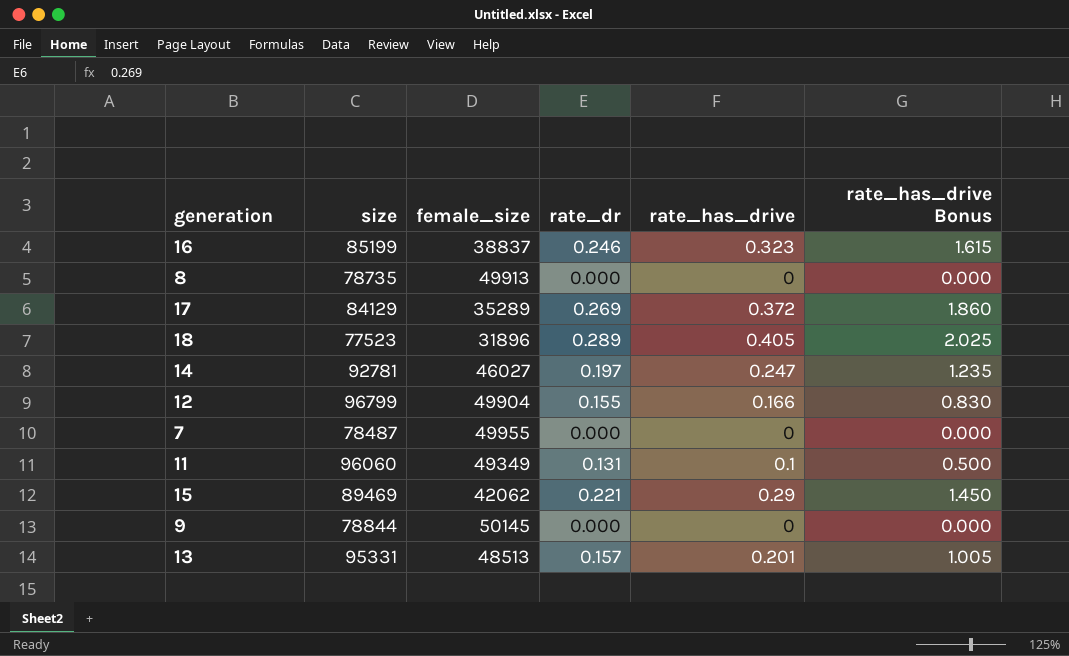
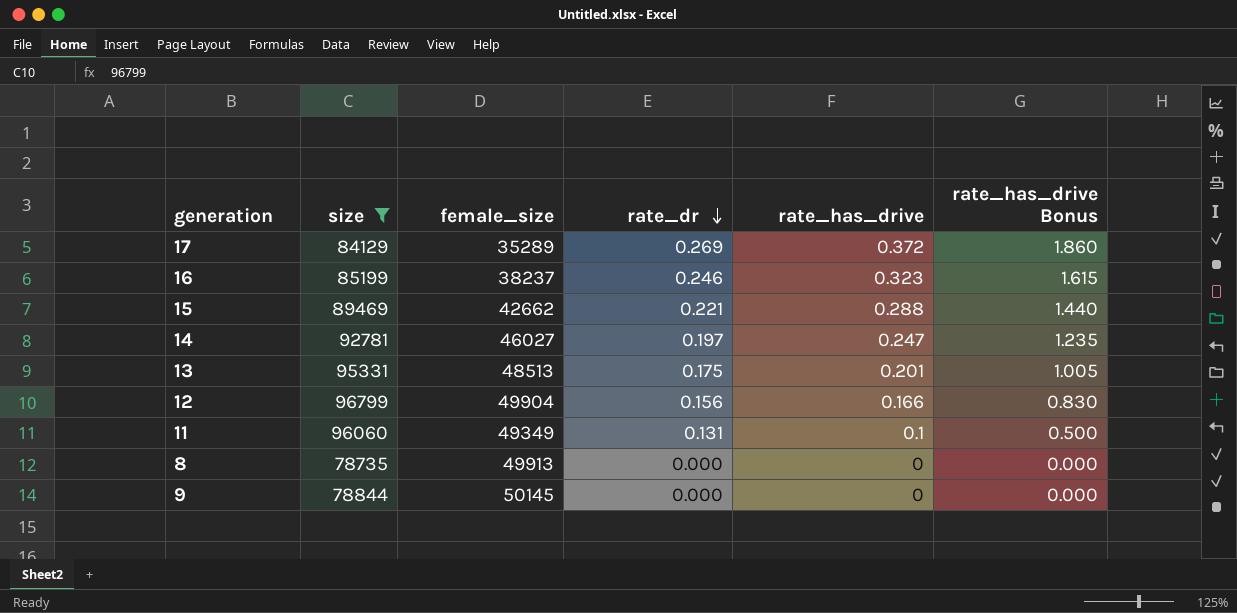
filter: none -> size >= 78735
row order: none -> rate_dr descending
16 | female_size: 38837 -> 38237
15 | female_size: 42062 -> 42662
15 | rate_has_drive: 0.29 -> 0.288
15 | rate_has_drive Bonus: 1.450 -> 1.440
13 | rate_dr: 0.157 -> 0.175
12 | rate_dr: 0.155 -> 0.156

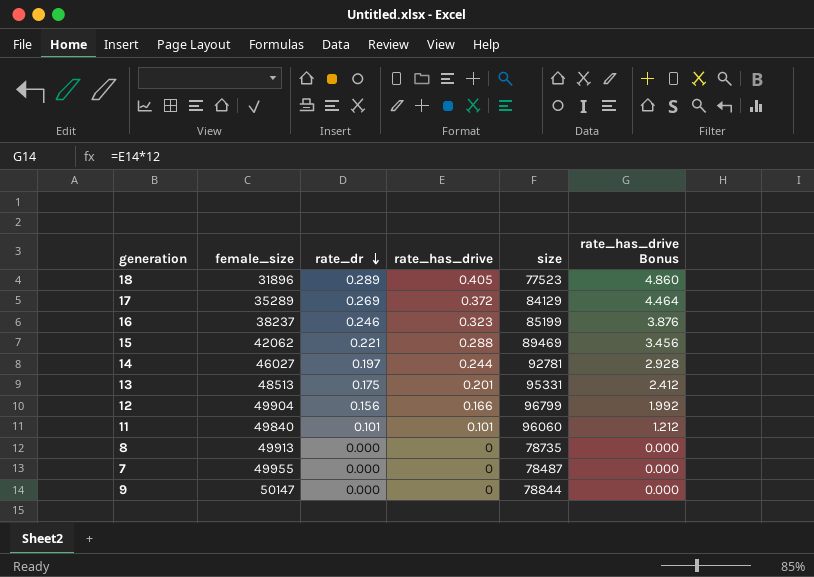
filter: size >= 78735 -> none
column size | position: 2 -> 5
column rate_has_drive Bonus | formula: [rate_has_drive] * 5 -> [rate_has_drive] * 12
15 | female_size: 42662 -> 42062
14 | rate_has_drive: 0.247 -> 0.244
11 | female_size: 49349 -> 49840
11 | rate_dr: 0.131 -> 0.101
11 | rate_has_drive: 0.1 -> 0.101
9 | female_size: 50145 -> 50147

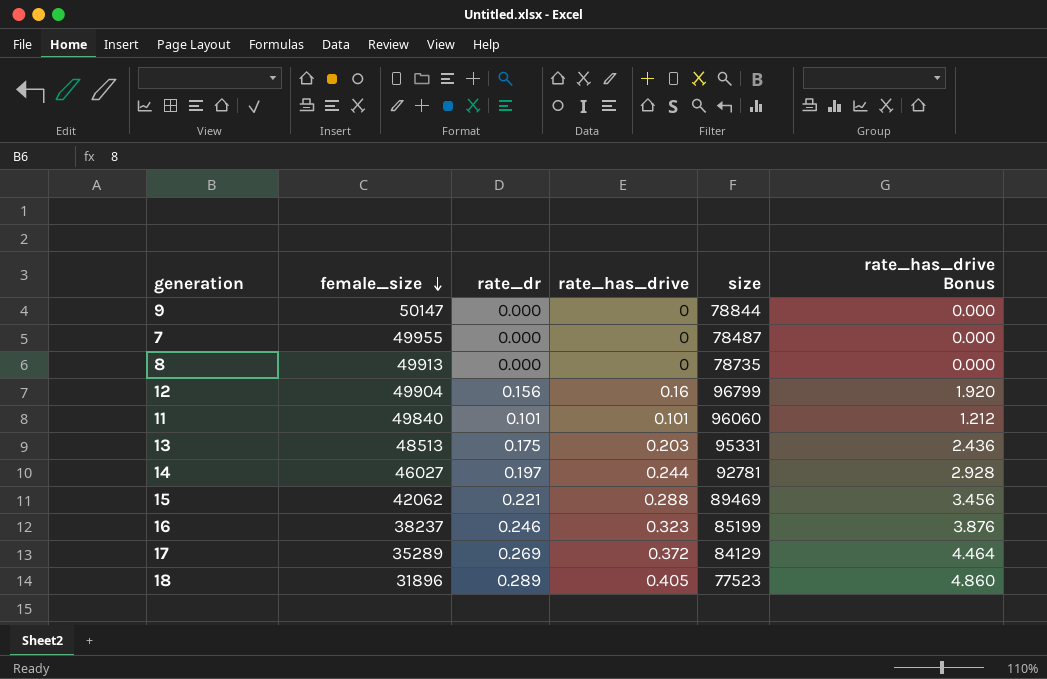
row order: rate_dr descending -> female_size descending
12 | rate_has_drive: 0.166 -> 0.16
12 | rate_has_drive Bonus: 1.992 -> 1.920
13 | rate_has_drive: 0.201 -> 0.203
13 | rate_has_drive Bonus: 2.412 -> 2.436

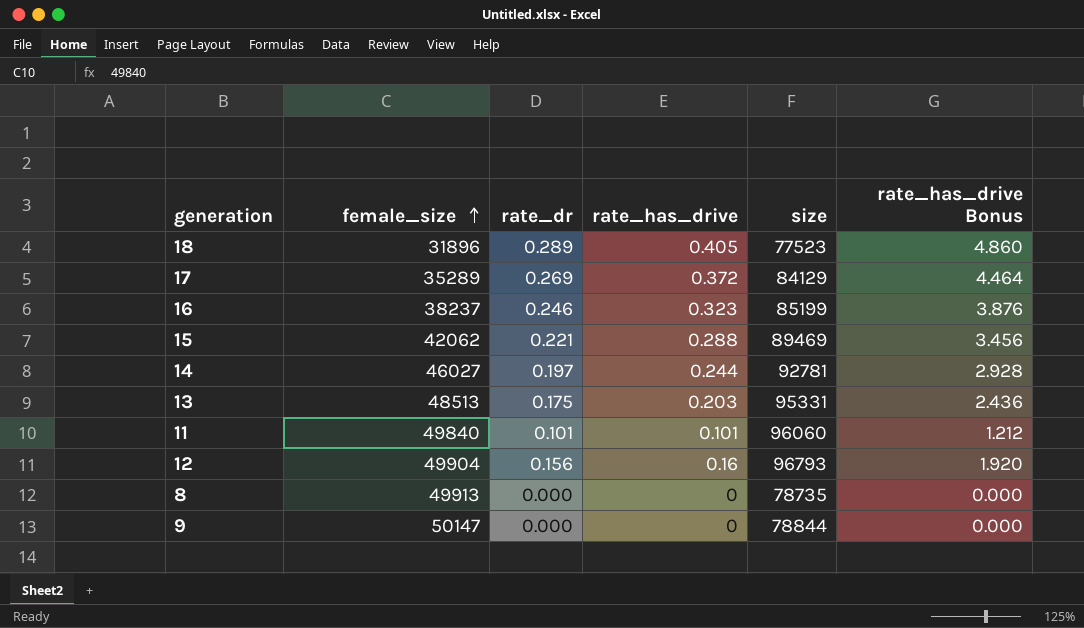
row order: female_size descending -> female_size ascending
row 7: 49955 | 0.000 | 0 | 78487 | 0.000 -> none
12 | size: 96799 -> 96793

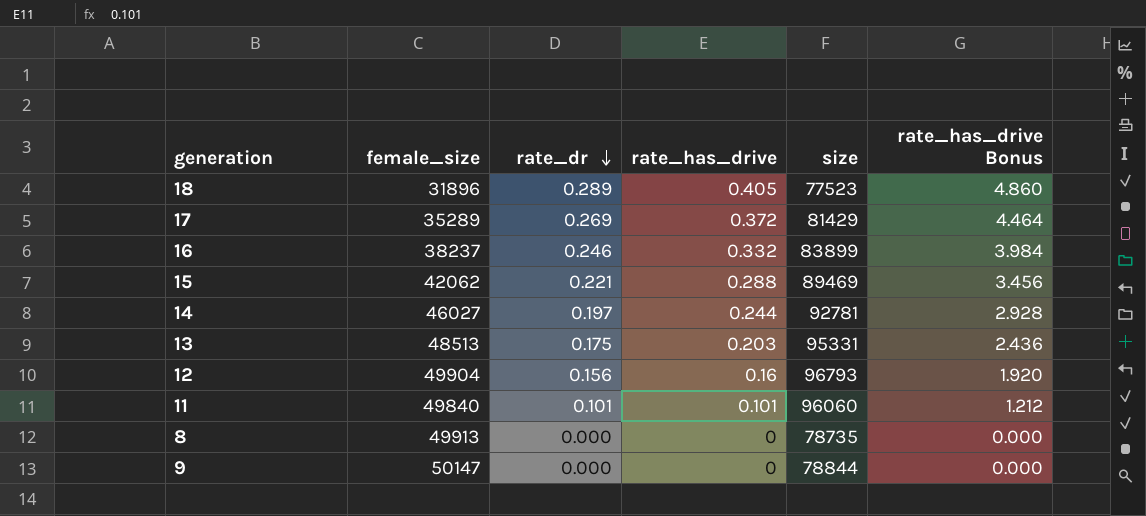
row order: female_size ascending -> rate_dr descending
17 | size: 84129 -> 81429
16 | rate_has_drive: 0.323 -> 0.332
16 | size: 85199 -> 83899
16 | rate_has_drive Bonus: 3.876 -> 3.984

